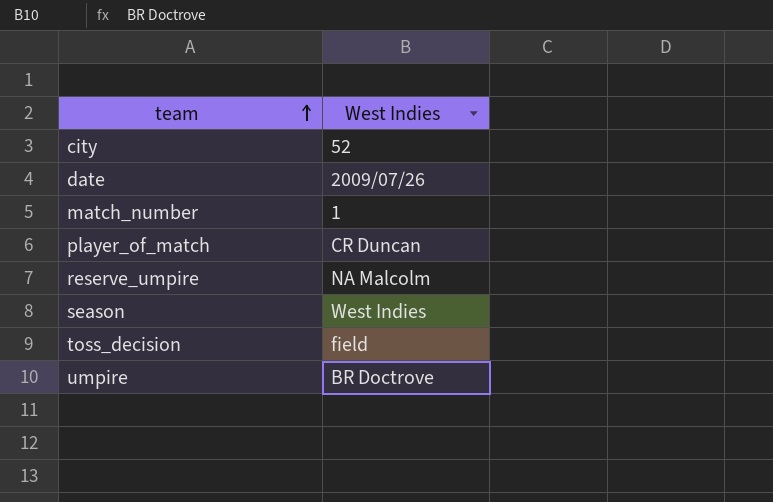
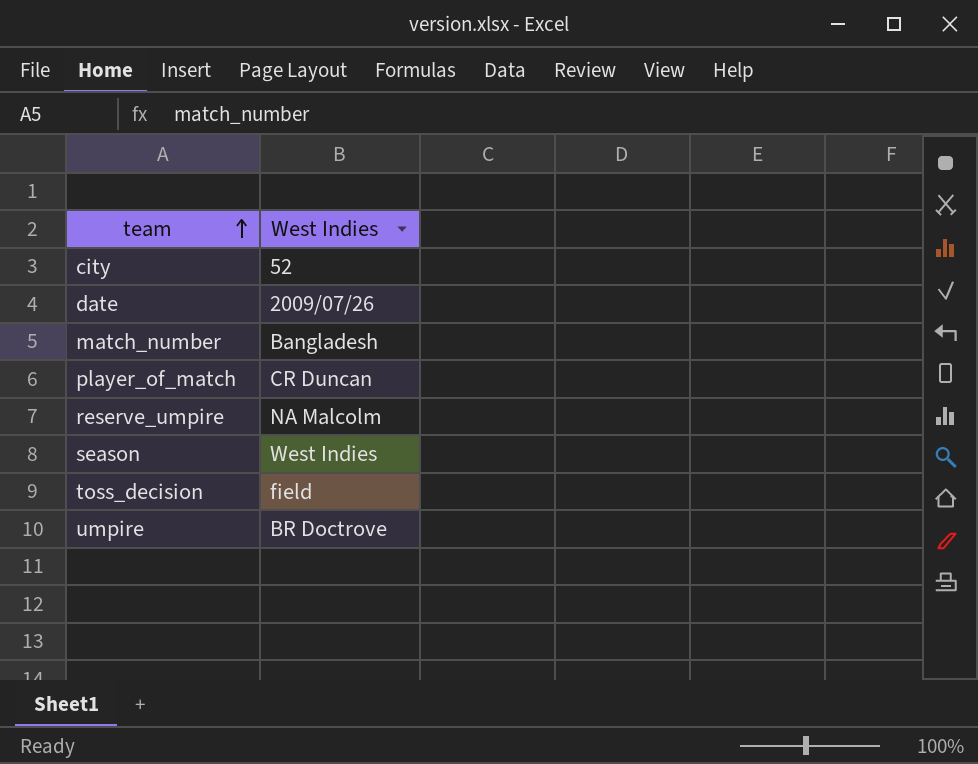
match_number | West Indies: 1 -> Bangladesh

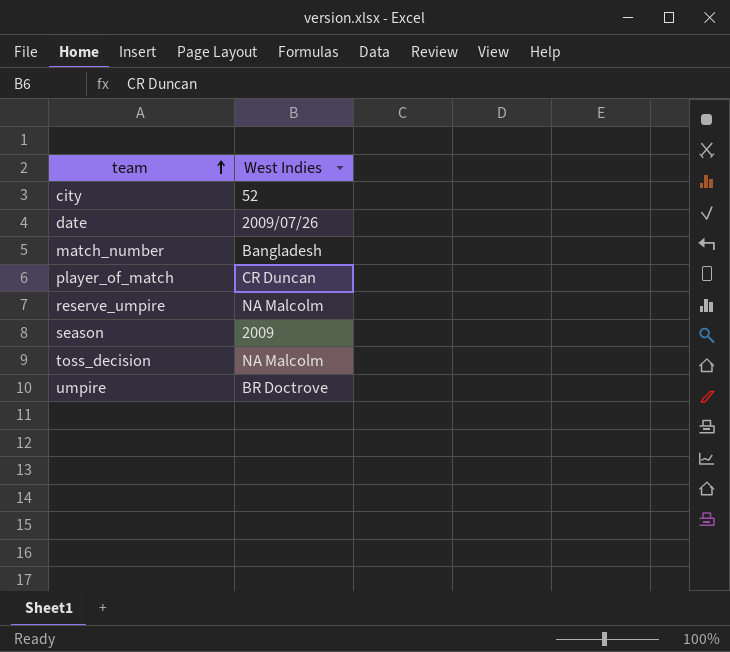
season | West Indies: West Indies -> 2009
toss_decision | West Indies: field -> NA Malcolm

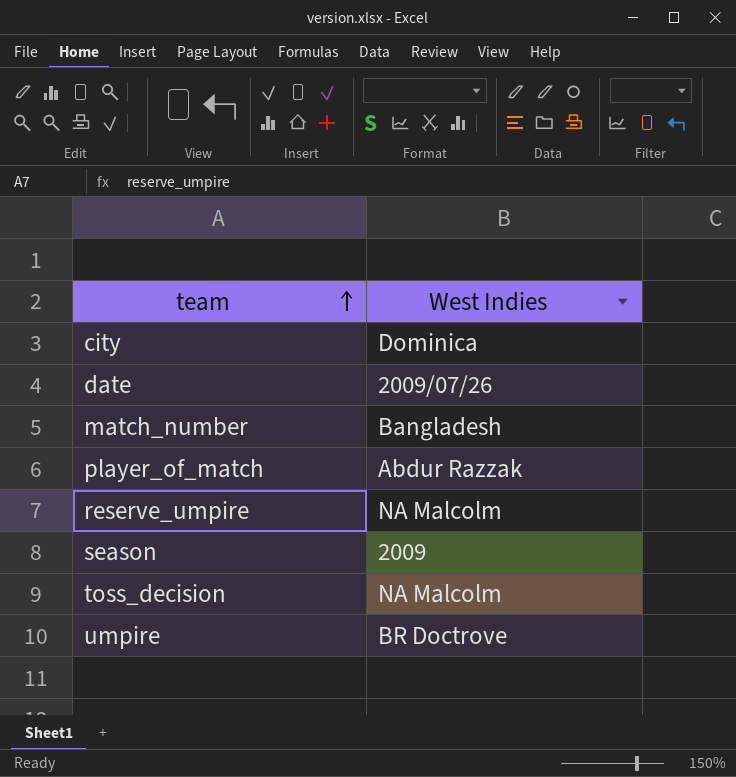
city | West Indies: 52 -> Dominica
player_of_match | West Indies: CR Duncan -> Abdur Razzak

